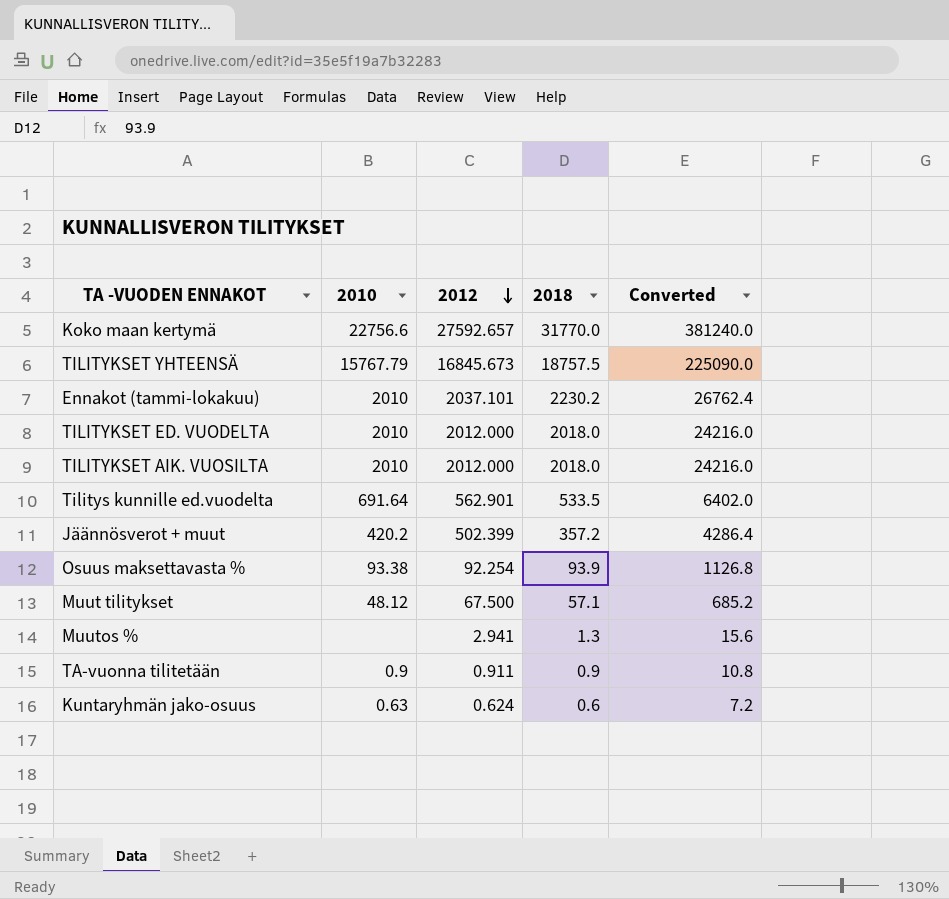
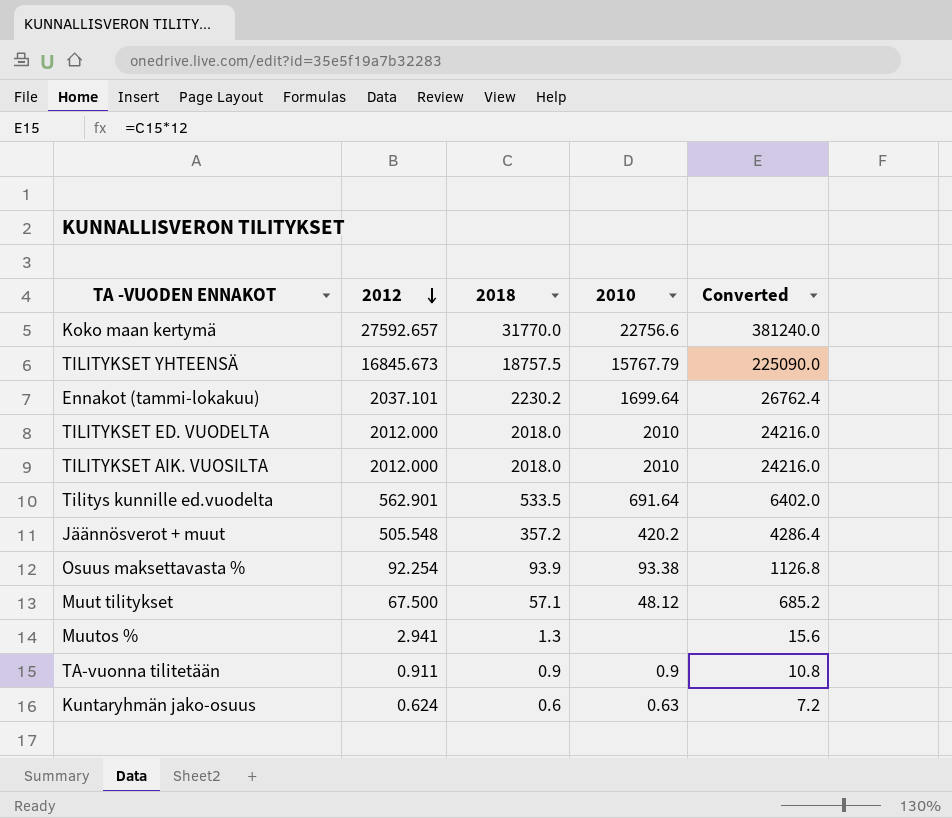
column 2010 | position: 2 -> 4
Ennakot (tammi-lokakuu) | 2010: 2010 -> 1699.64
Jäännösverot + muut | 2012: 502.399 -> 505.548

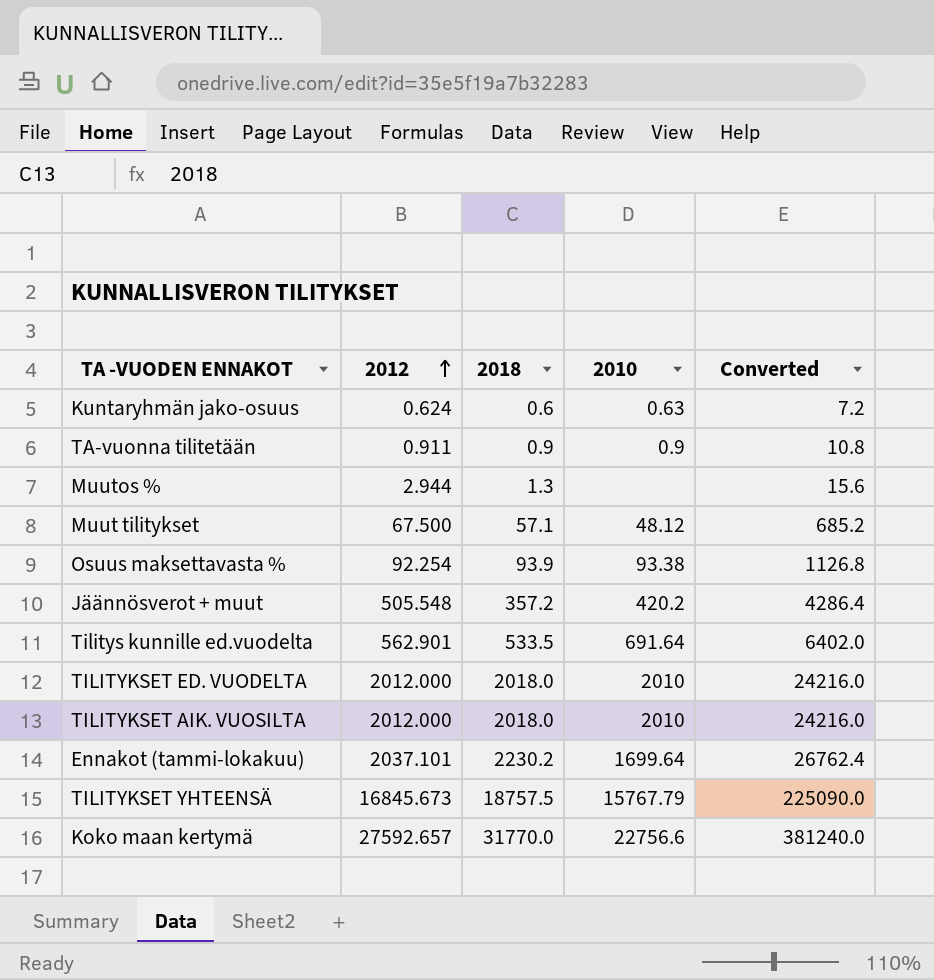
row order: 2012 descending -> 2012 ascending
Muutos % | 2012: 2.941 -> 2.944

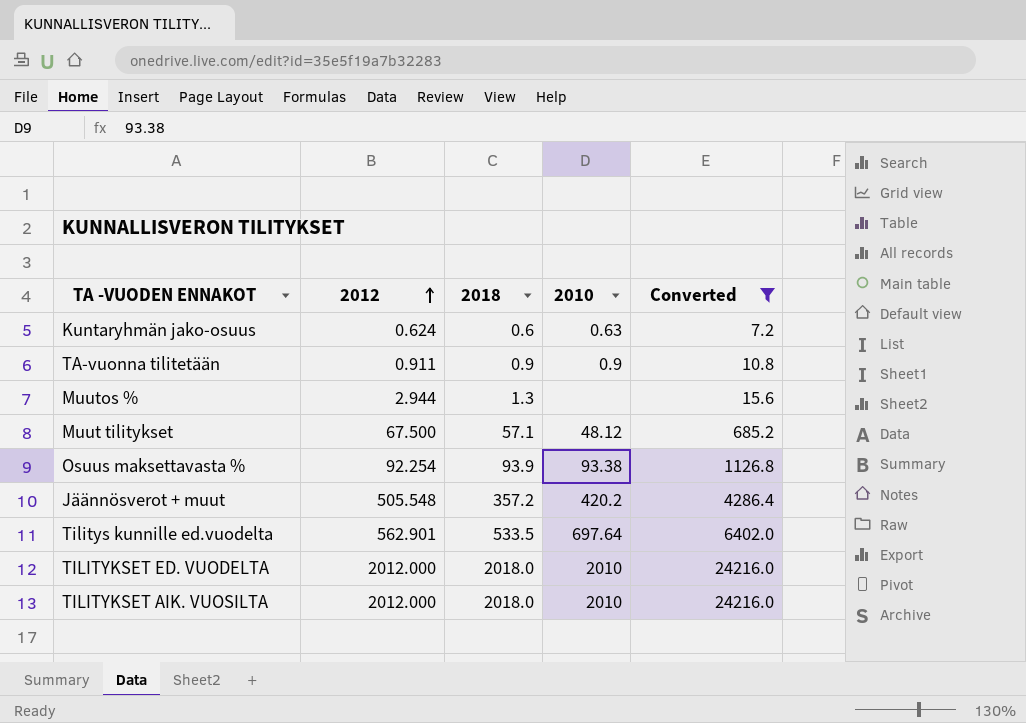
filter: none -> Converted <= 24216.0
Tilitys kunnille ed.vuodelta | 2010: 691.64 -> 697.64

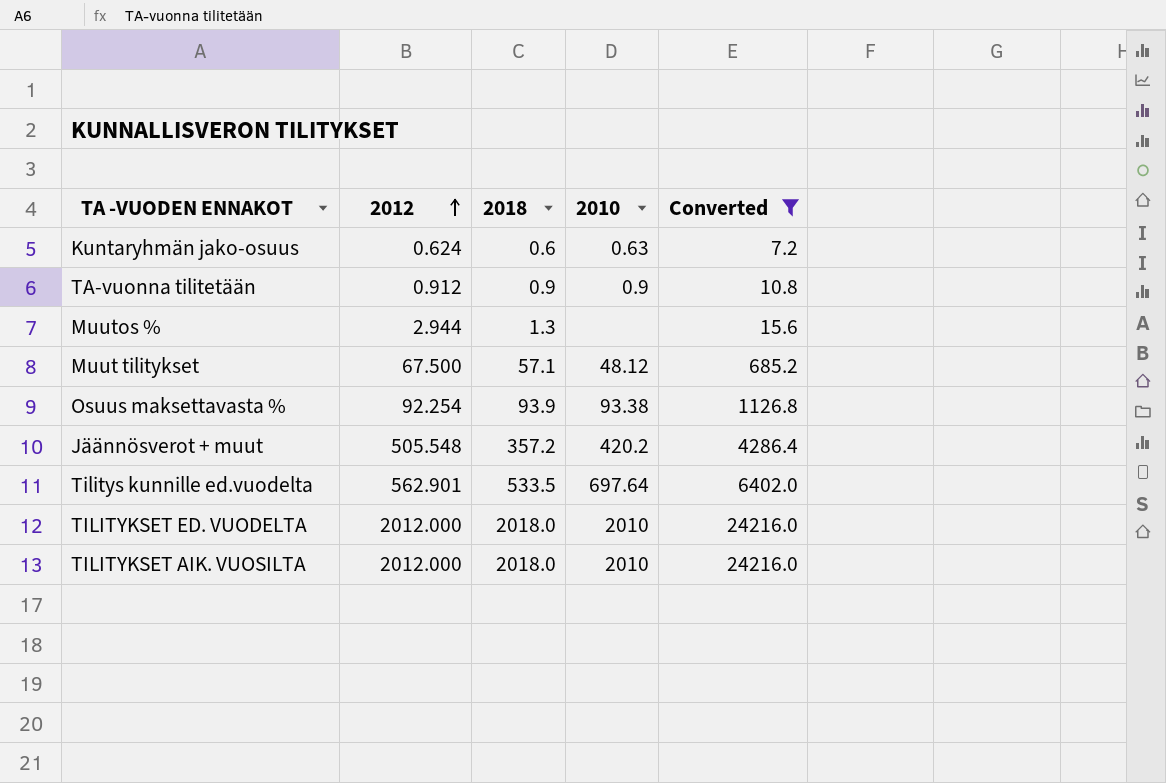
TA-vuonna tilitetään | 2012: 0.911 -> 0.912

